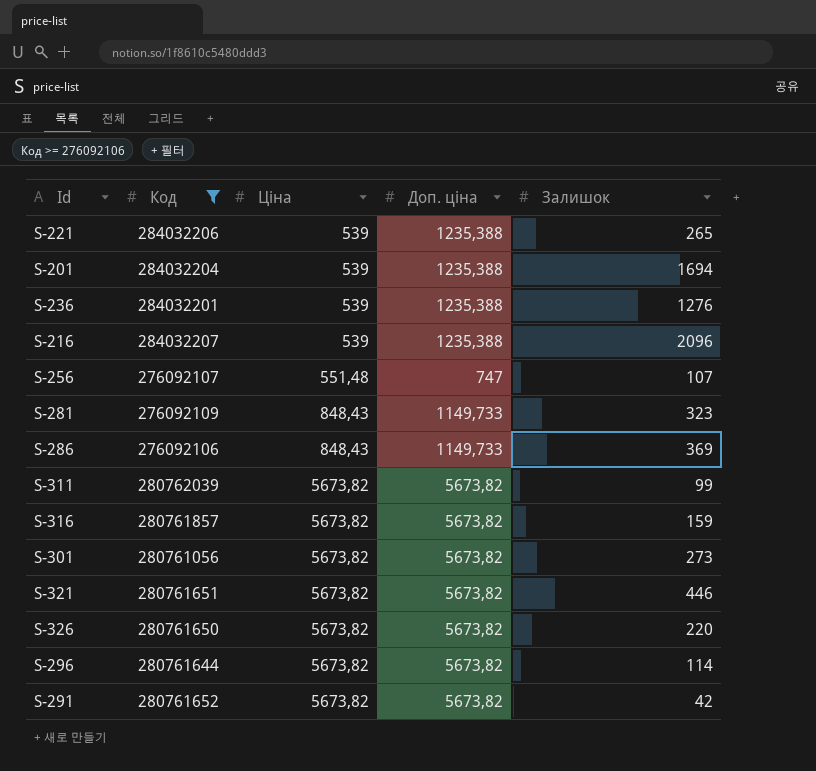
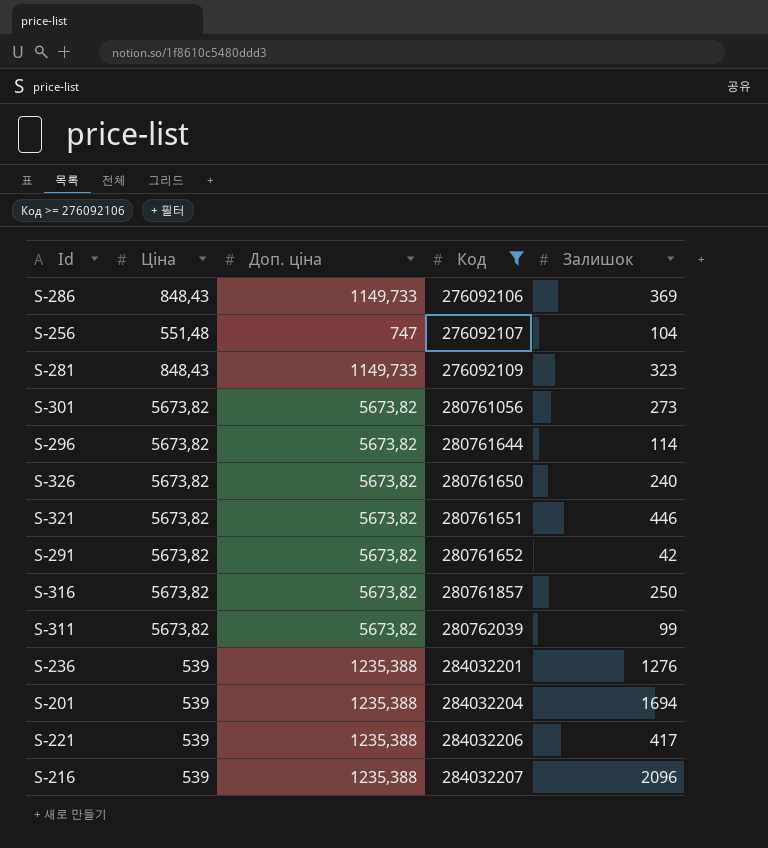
row order: Ціна ascending -> Код ascending
column Код | position: 2 -> 4
S-256 | Залишок: 107 -> 104
S-326 | Залишок: 220 -> 240
S-316 | Залишок: 159 -> 250
S-221 | Залишок: 265 -> 417

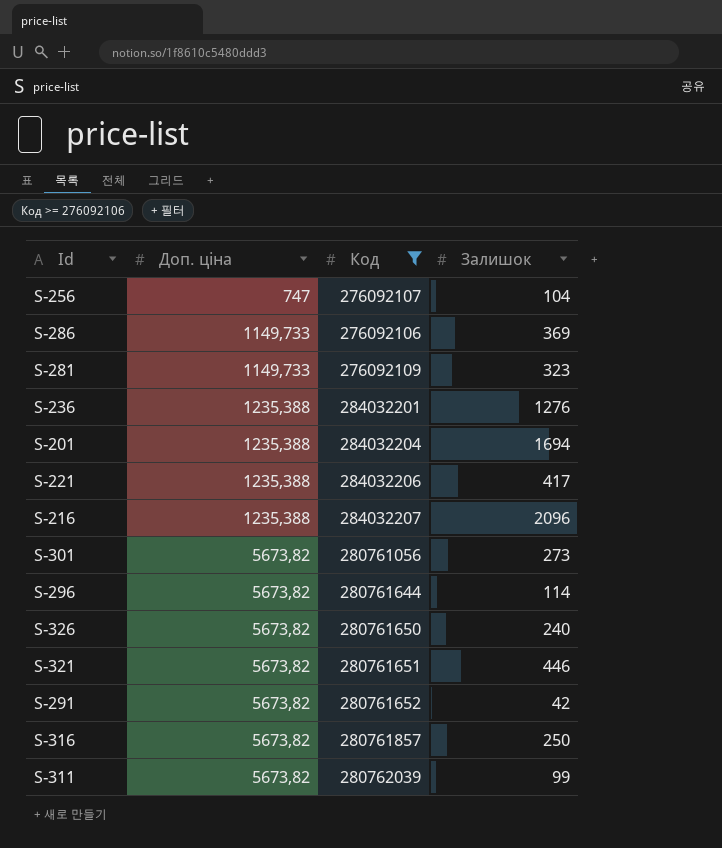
row order: Код ascending -> Доп. ціна ascending
column Ціна | position: 2 -> none

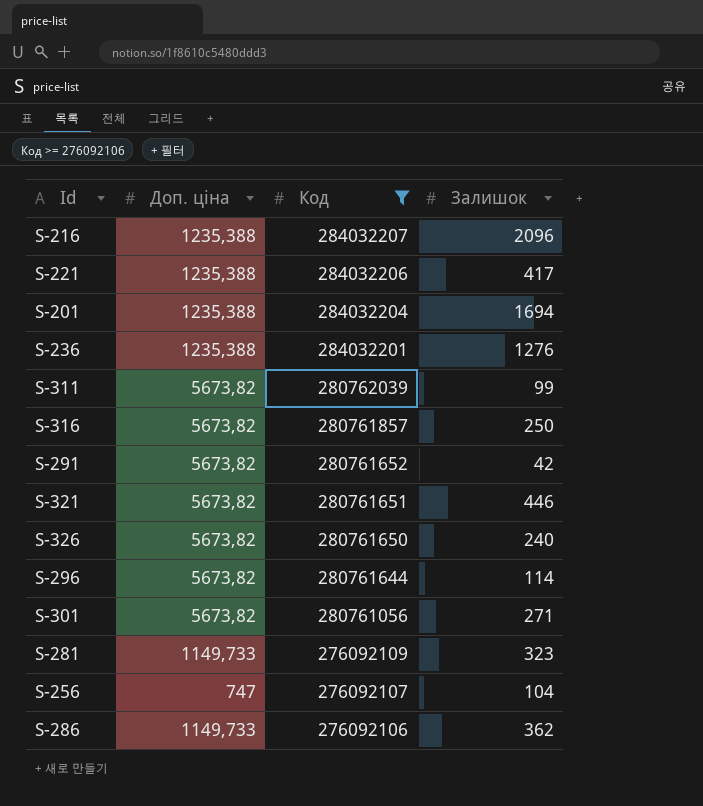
row order: Доп. ціна ascending -> Код descending
S-301 | Залишок: 273 -> 271
S-286 | Залишок: 369 -> 362

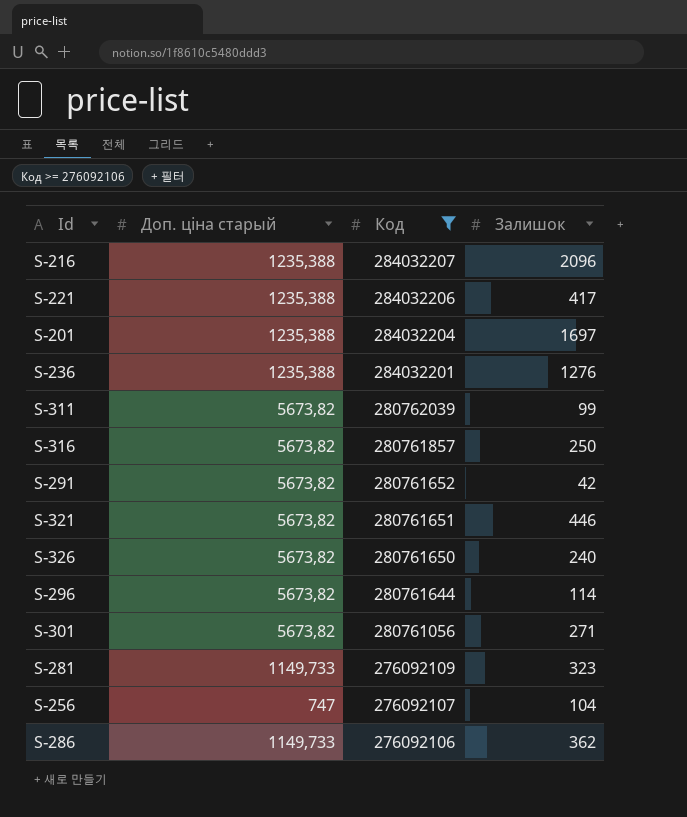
column name: Доп. ціна -> Доп. ціна старый
S-201 | Залишок: 1694 -> 1697

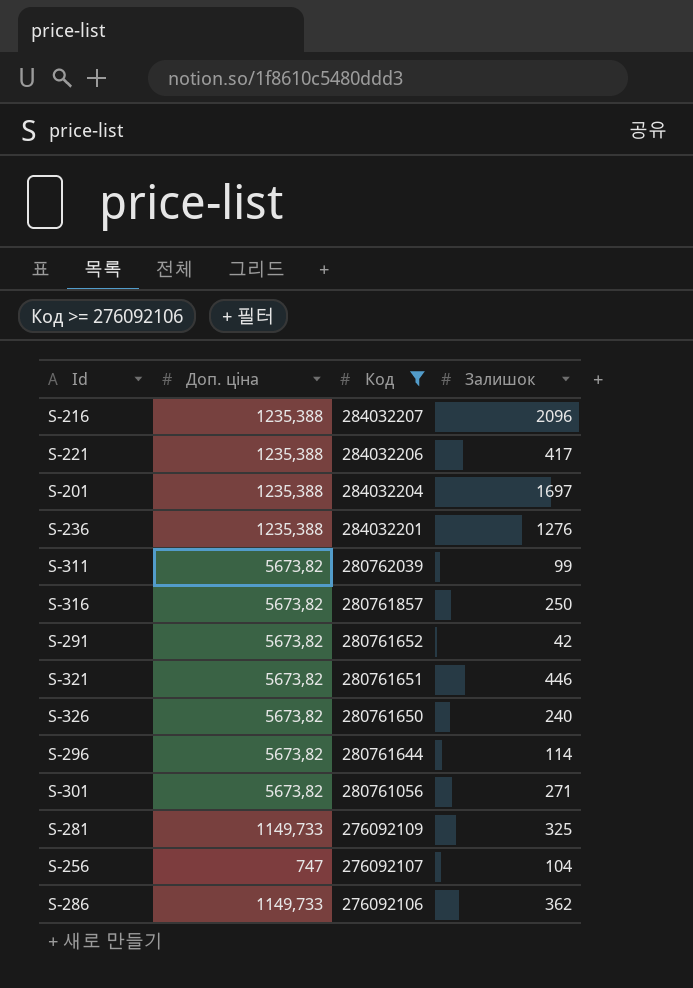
column name: Доп. ціна старый -> Доп. ціна
S-281 | Залишок: 323 -> 325

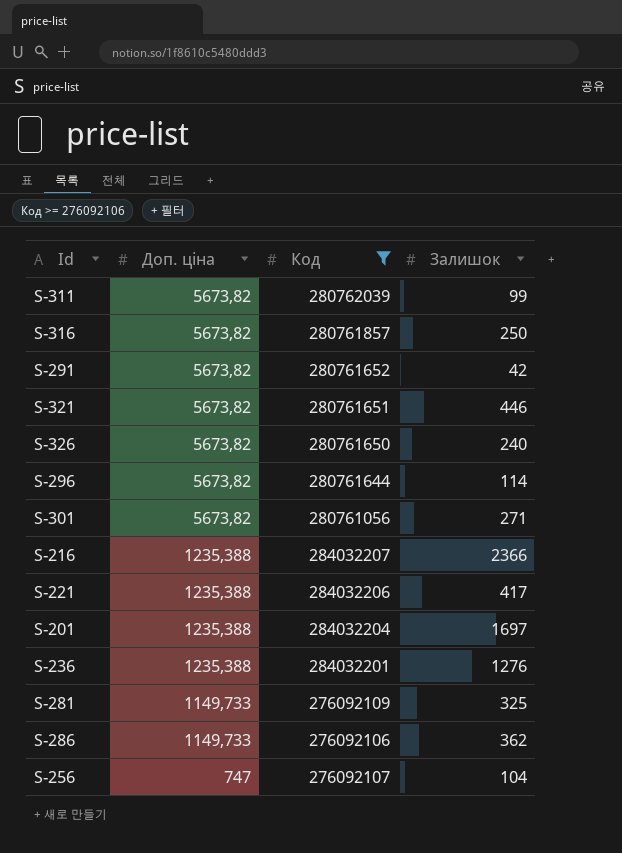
row order: Код descending -> Доп. ціна descending
S-216 | Залишок: 2096 -> 2366

